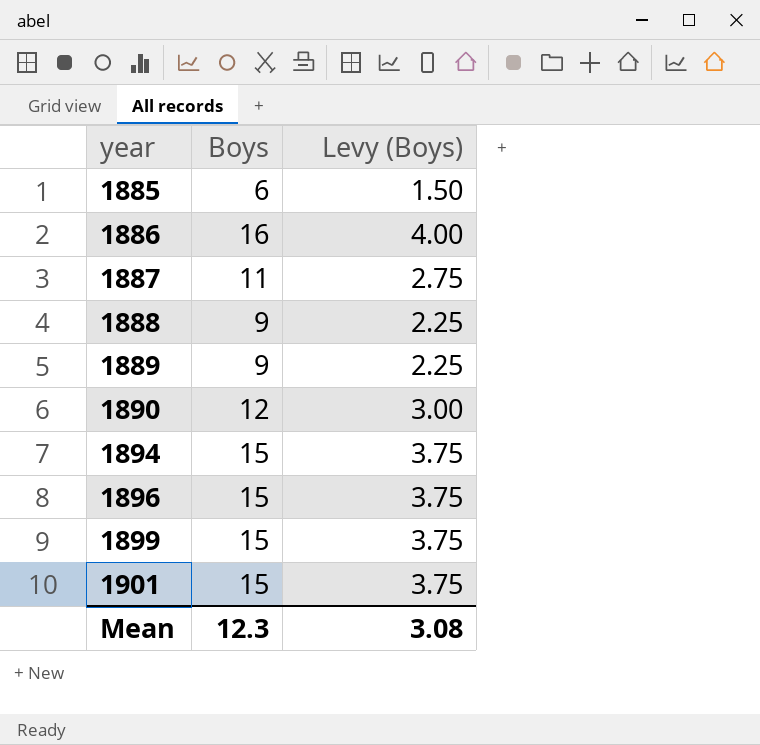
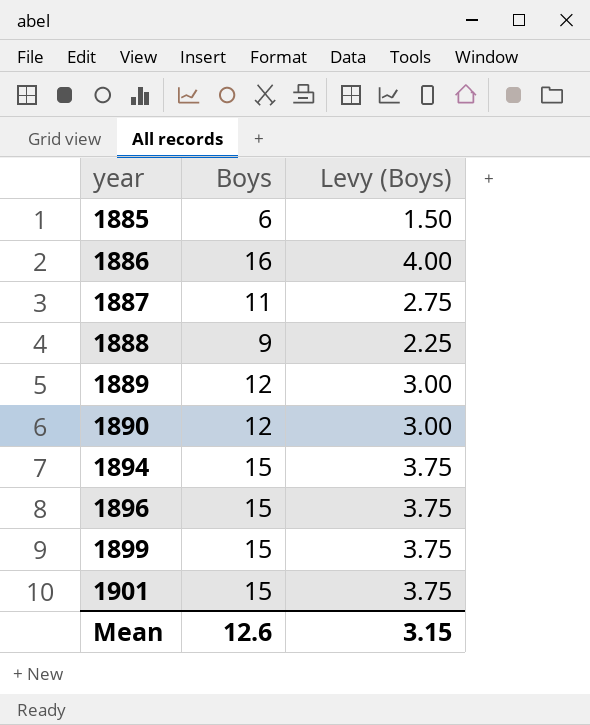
1889 | Boys: 9 -> 12
1889 | Levy (Boys): 2.25 -> 3.00
Mean | Boys: 12.3 -> 12.6
Mean | Levy (Boys): 3.08 -> 3.15

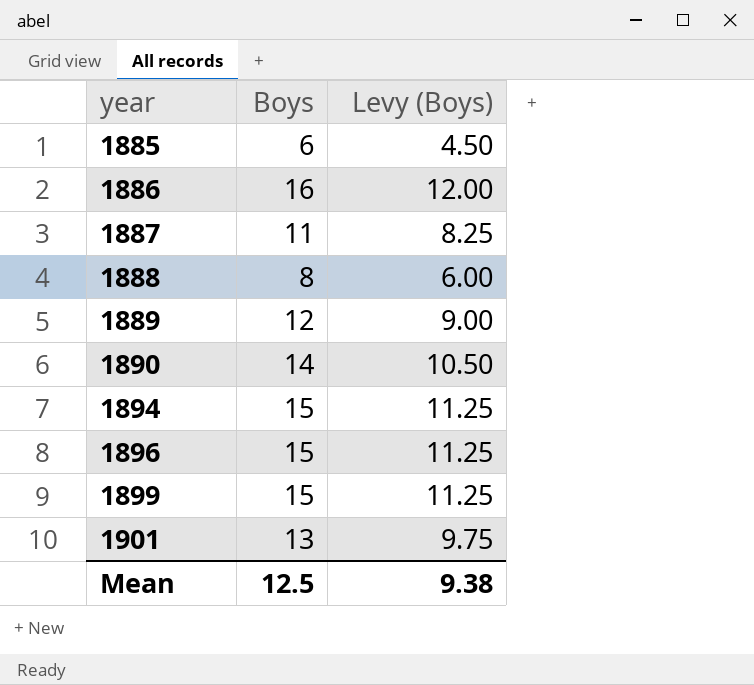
column Levy (Boys) | formula: [Boys] * 0.25 -> [Boys] * 0.75
1888 | Boys: 9 -> 8
1890 | Boys: 12 -> 14
1901 | Boys: 15 -> 13
Mean | Boys: 12.6 -> 12.5
Mean | Levy (Boys): 3.15 -> 9.38

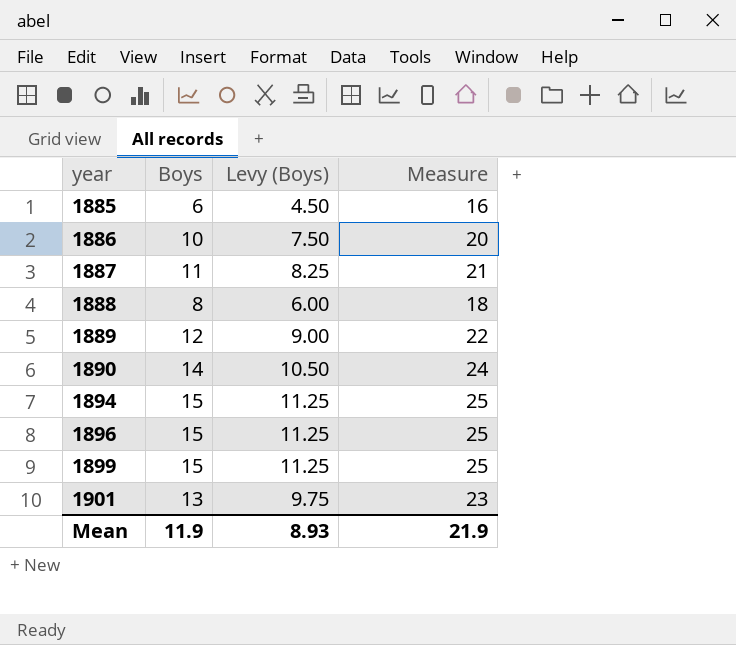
column Measure | formula: none -> [Boys] + 10
1886 | Boys: 16 -> 10
1886 | Levy (Boys): 12.00 -> 7.50
Mean | Boys: 12.5 -> 11.9
Mean | Levy (Boys): 9.38 -> 8.93

